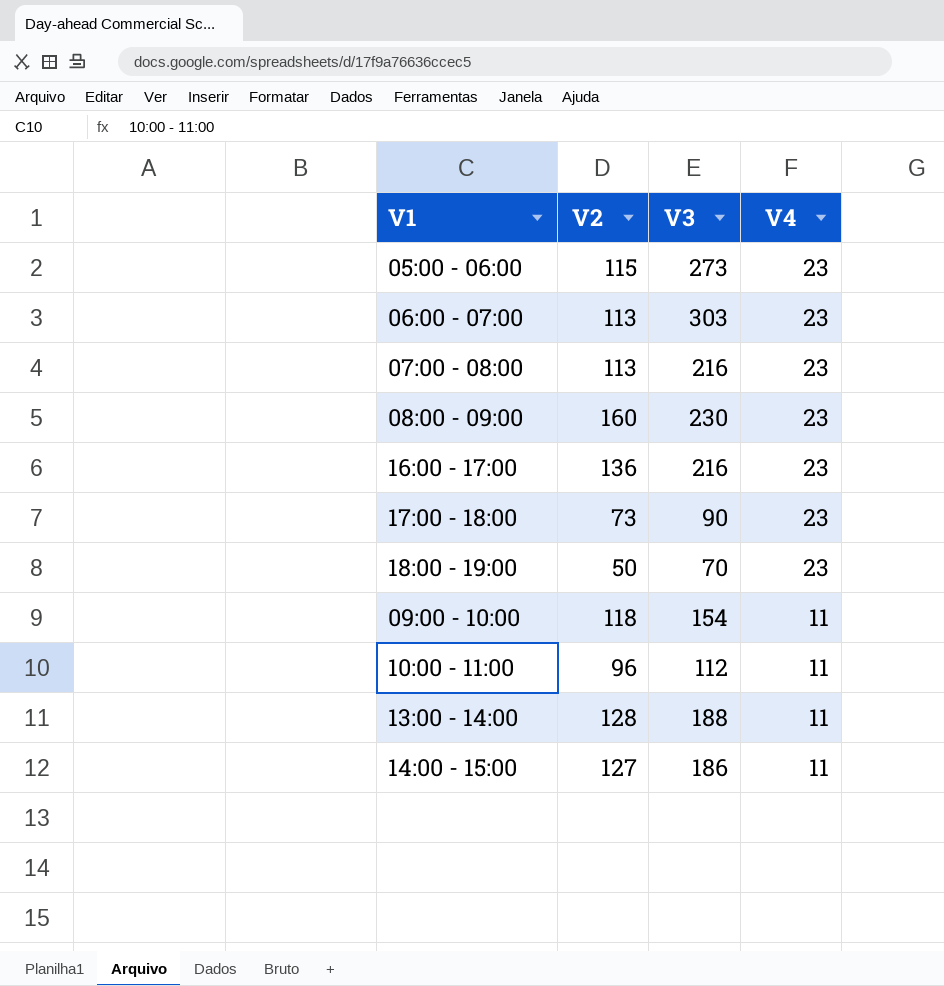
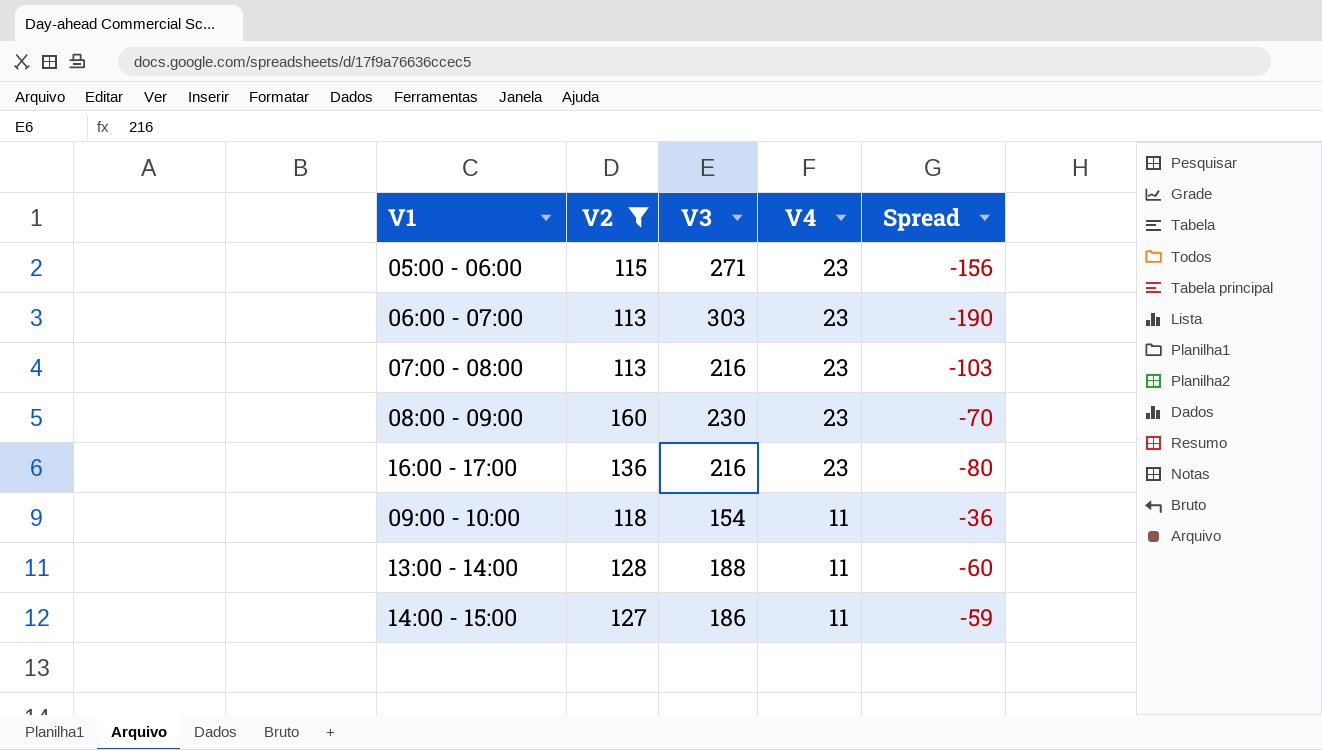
filter: none -> V2 >= 113
column Spread | formula: none -> [V2] - [V3]
05:00 - 06:00 | V3: 273 -> 271

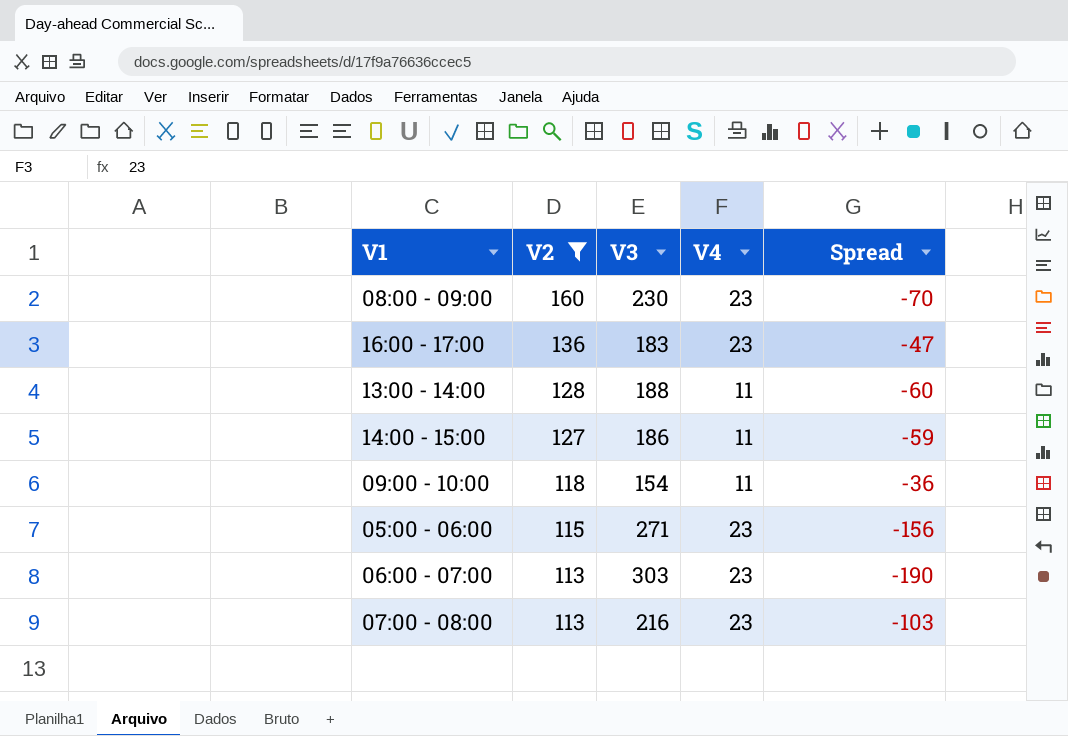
row order: V4 descending -> V2 descending
16:00 - 17:00 | V3: 216 -> 183
16:00 - 17:00 | Spread: -80 -> -47

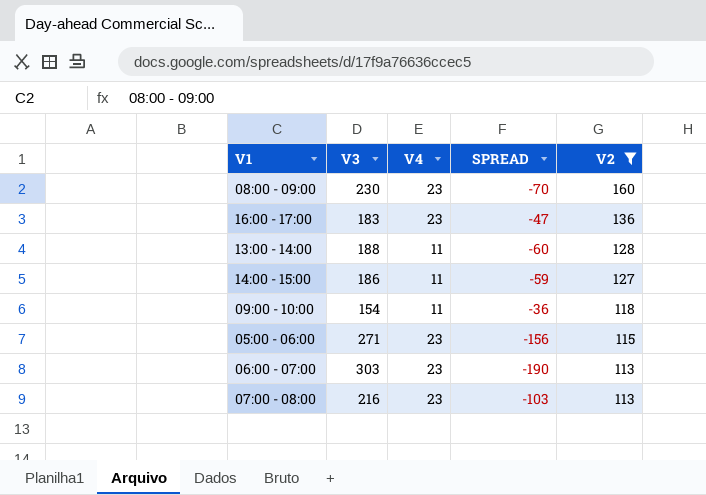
column name: Spread -> SPREAD
column V2 | position: 2 -> 5

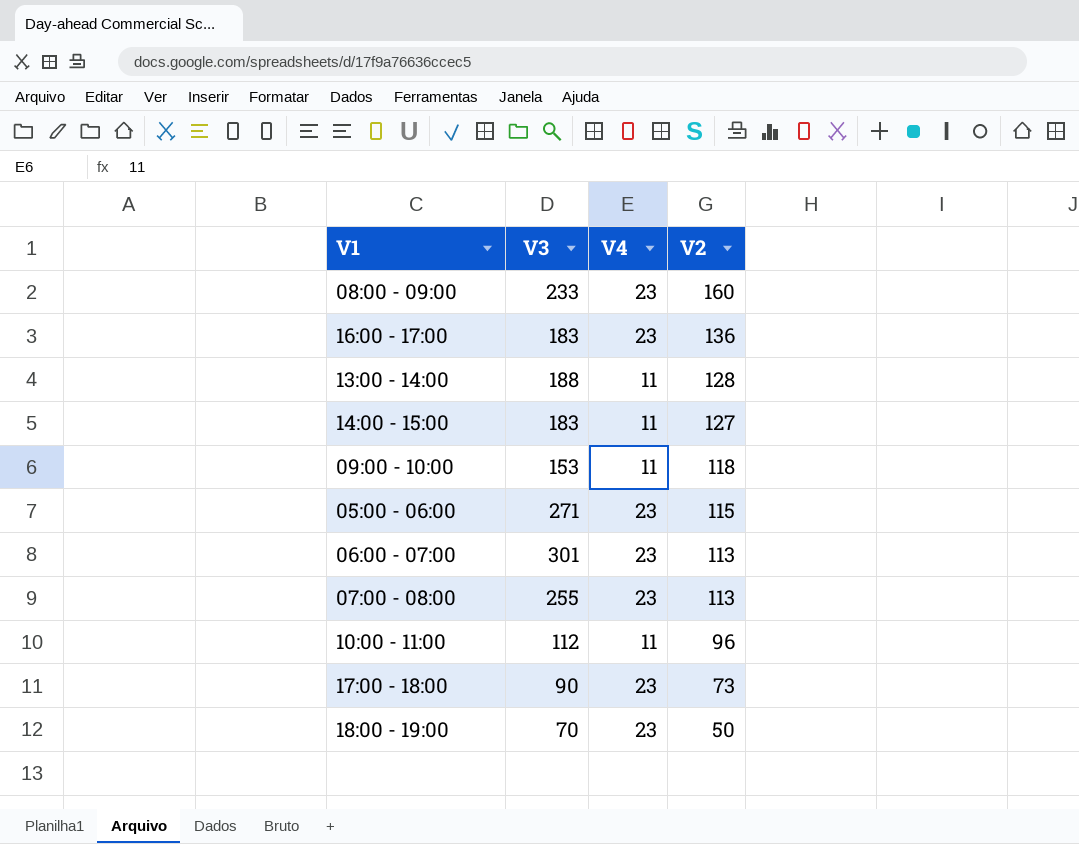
filter: V2 >= 113 -> none
column SPREAD | formula: [V2] - [V3] -> none
08:00 - 09:00 | V3: 230 -> 233
14:00 - 15:00 | V3: 186 -> 183
09:00 - 10:00 | V3: 154 -> 153
06:00 - 07:00 | V3: 303 -> 301
07:00 - 08:00 | V3: 216 -> 255

